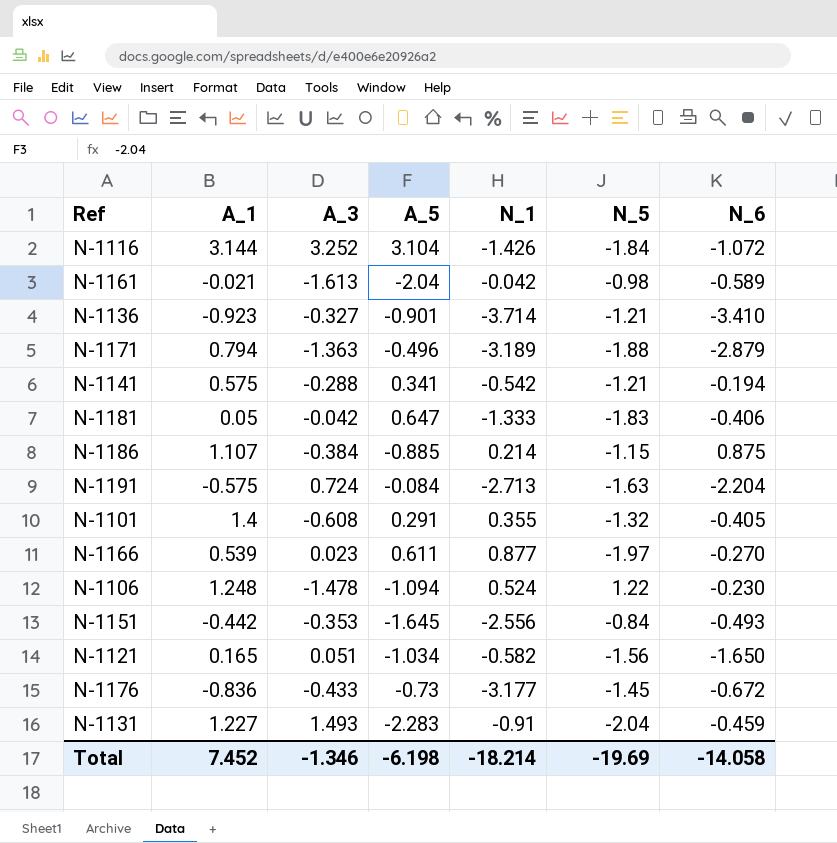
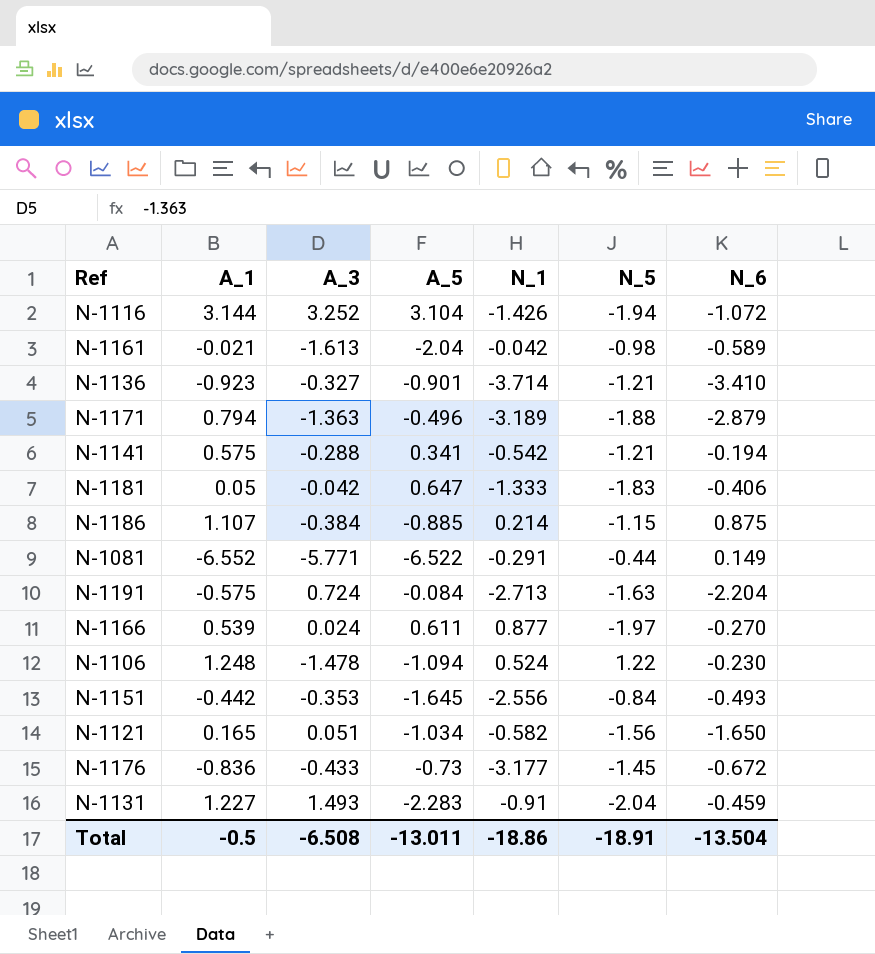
row N-1101: 1.4 | -0.608 | 0.291 | 0.355 | -1.32 | -0.405 -> none
N-1116 | N_5: -1.84 -> -1.94
row N-1081: none -> -6.552 | -5.771 | -6.522 | -0.291 | -0.44 | 0.149
N-1166 | A_3: 0.023 -> 0.024
Total | A_1: 7.452 -> -0.5
Total | A_3: -1.346 -> -6.508
Total | A_5: -6.198 -> -13.011
Total | N_1: -18.214 -> -18.86
Total | N_5: -19.69 -> -18.91
Total | N_6: -14.058 -> -13.504

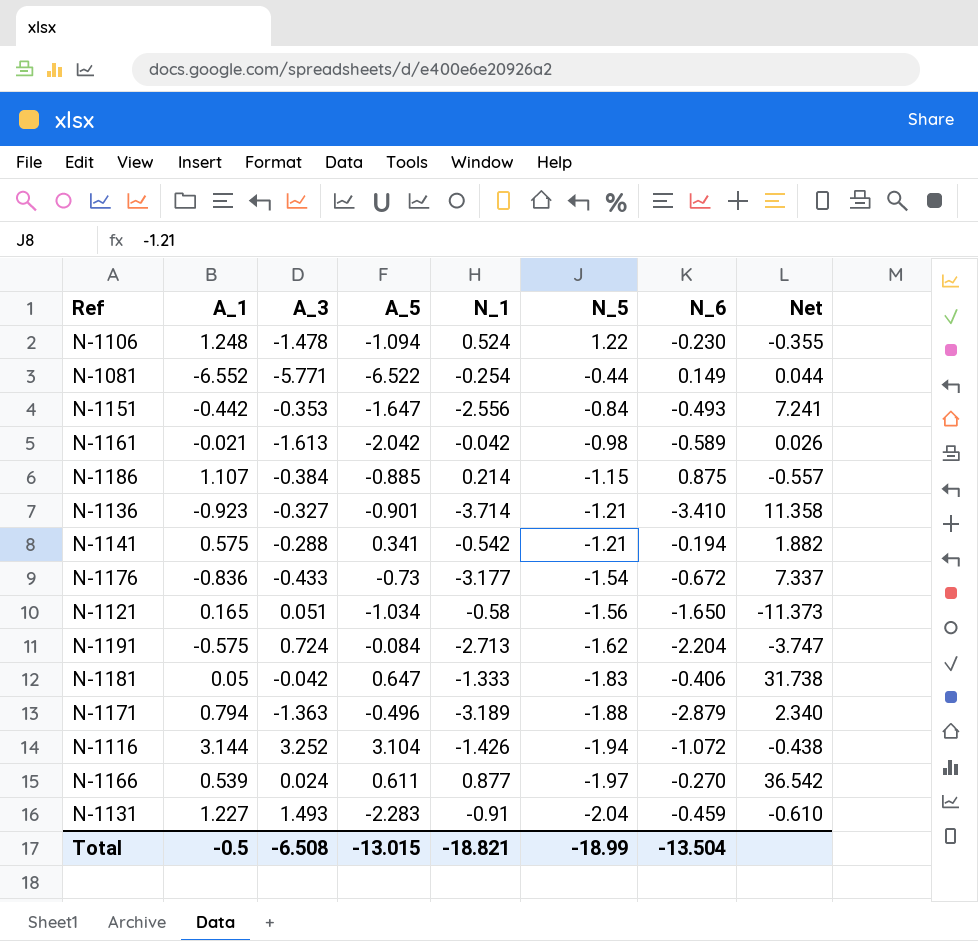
row order: none -> N_5 descending
column Net | formula: none -> [N_1] / [A_3]
N-1081 | N_1: -0.291 -> -0.254
N-1151 | A_5: -1.645 -> -1.647
N-1161 | A_5: -2.04 -> -2.042
N-1176 | N_5: -1.45 -> -1.54
N-1121 | N_1: -0.582 -> -0.58
N-1191 | N_5: -1.63 -> -1.62
Total | A_5: -13.011 -> -13.015
Total | N_1: -18.86 -> -18.821
Total | N_5: -18.91 -> -18.99

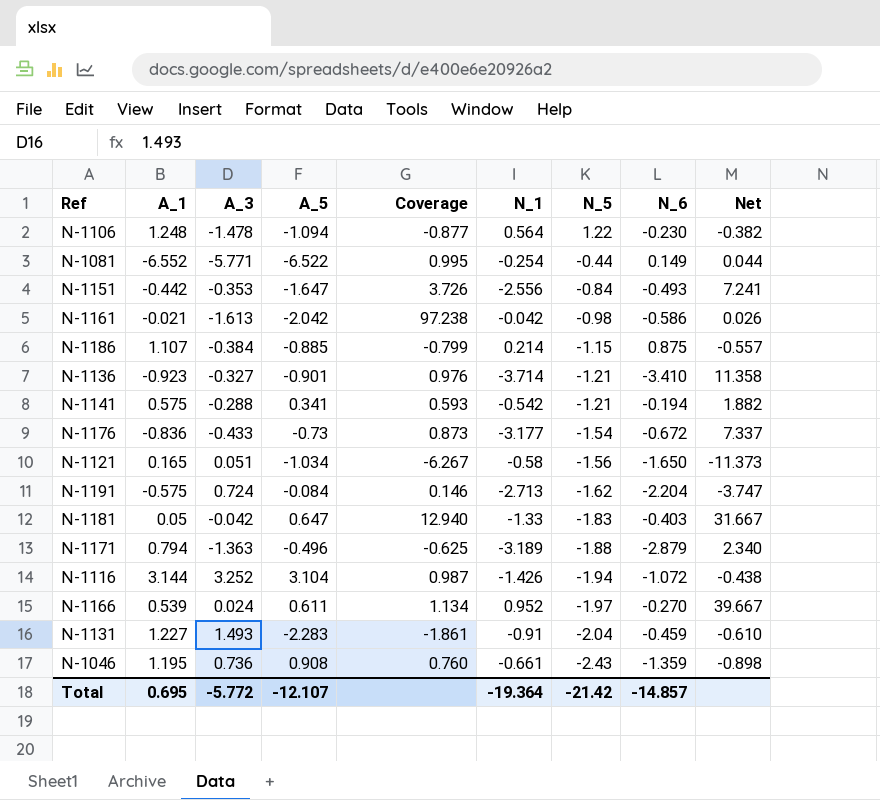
column Coverage | formula: none -> [A_5] / [A_1]
N-1106 | N_1: 0.524 -> 0.564
N-1106 | Net: -0.355 -> -0.382
N-1161 | N_6: -0.589 -> -0.586
N-1181 | N_1: -1.333 -> -1.33
N-1181 | N_6: -0.406 -> -0.403
N-1181 | Net: 31.738 -> 31.667
N-1166 | N_1: 0.877 -> 0.952
N-1166 | Net: 36.542 -> 39.667
row N-1046: none -> 1.195 | 0.736 | 0.908 | 0.760 | -0.661 | -2.43 | -1.359 | -0.898
Total | A_1: -0.5 -> 0.695
Total | A_3: -6.508 -> -5.772
Total | A_5: -13.015 -> -12.107
Total | N_1: -18.821 -> -19.364
Total | N_5: -18.99 -> -21.42
Total | N_6: -13.504 -> -14.857

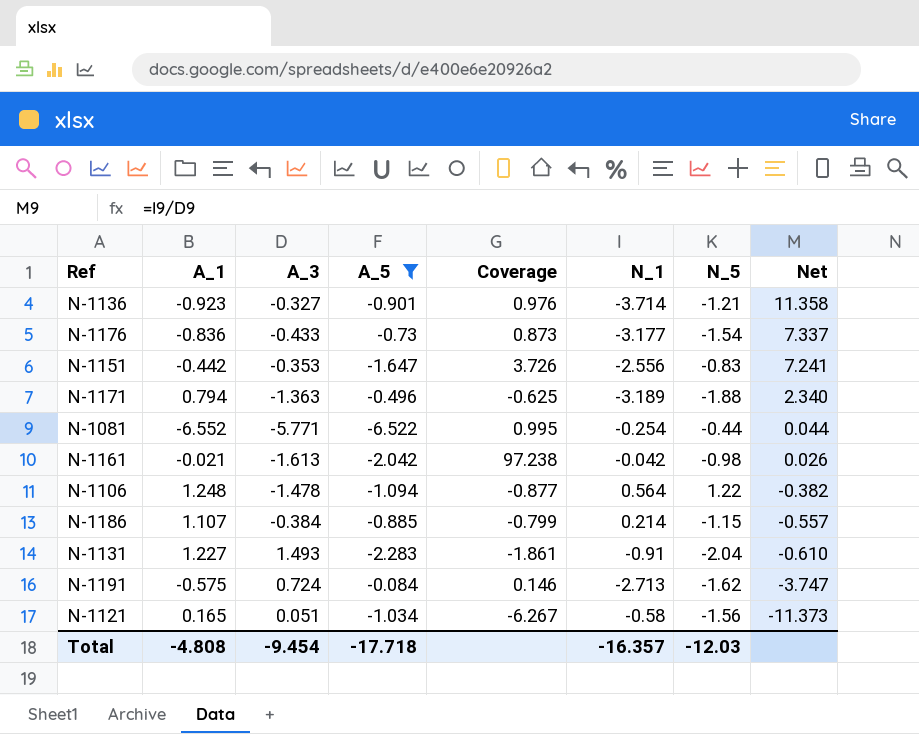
filter: none -> A_5 <= -0.084
row order: N_5 descending -> Net descending
column N_6 | position: 8 -> none
N-1151 | N_5: -0.84 -> -0.83
Total | A_1: 0.695 -> -4.808
Total | A_3: -5.772 -> -9.454
Total | A_5: -12.107 -> -17.718
Total | N_1: -19.364 -> -16.357
Total | N_5: -21.42 -> -12.03

